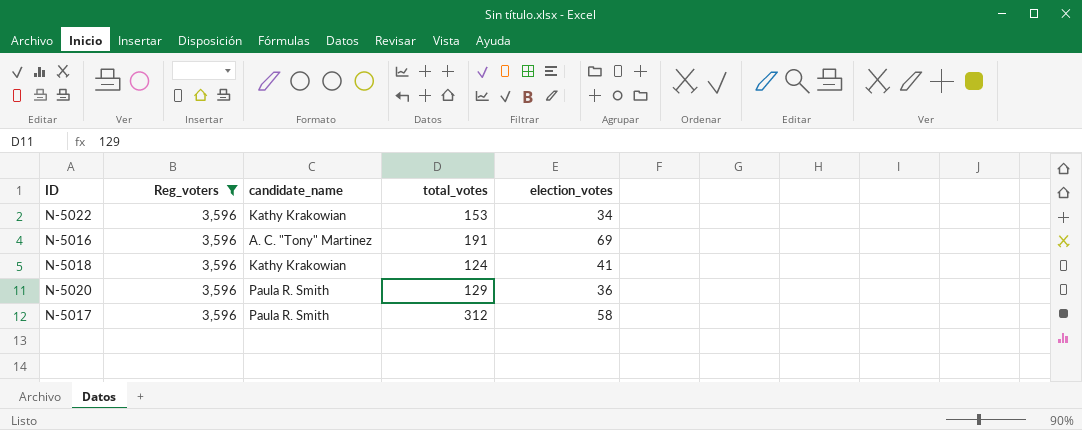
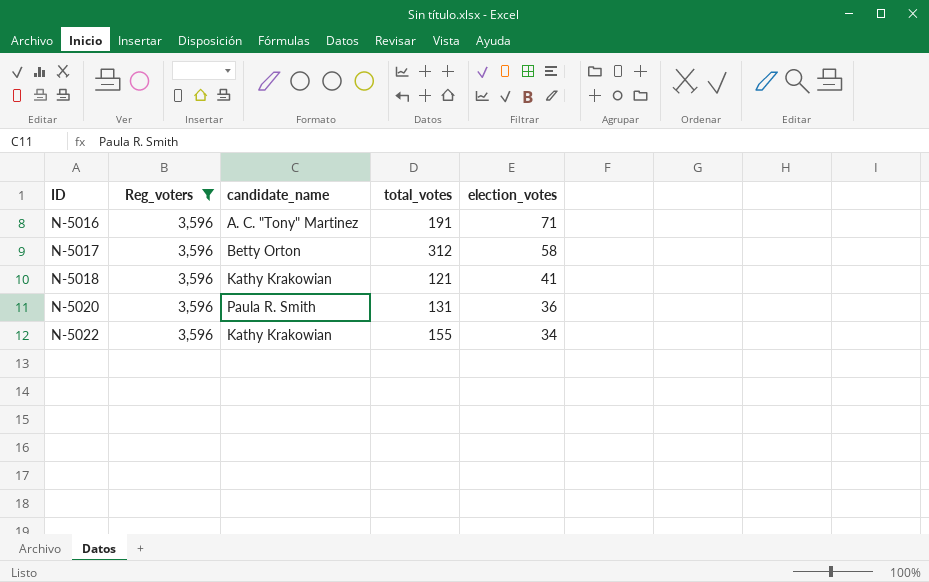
row order: none -> ID ascending
N-5016 | election_votes: 69 -> 71
N-5017 | candidate_name: Paula R. Smith -> Betty Orton
N-5018 | total_votes: 124 -> 121
N-5020 | total_votes: 129 -> 131
N-5022 | total_votes: 153 -> 155

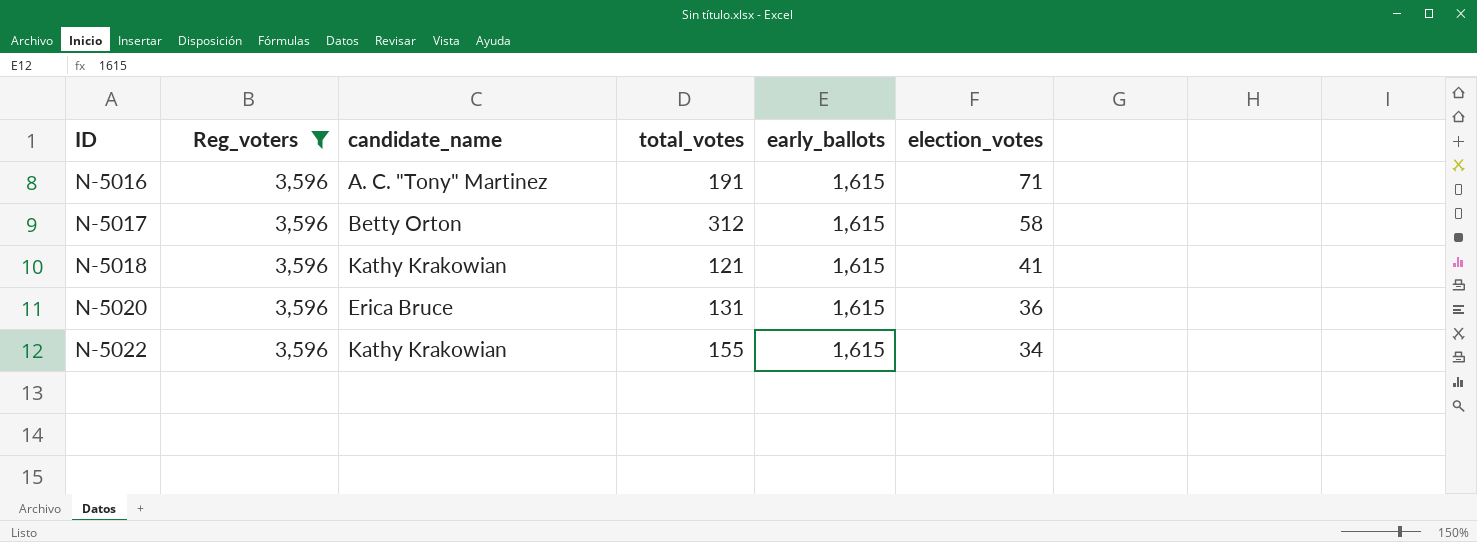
column early_ballots | position: none -> 5
N-5020 | candidate_name: Paula R. Smith -> Erica Bruce

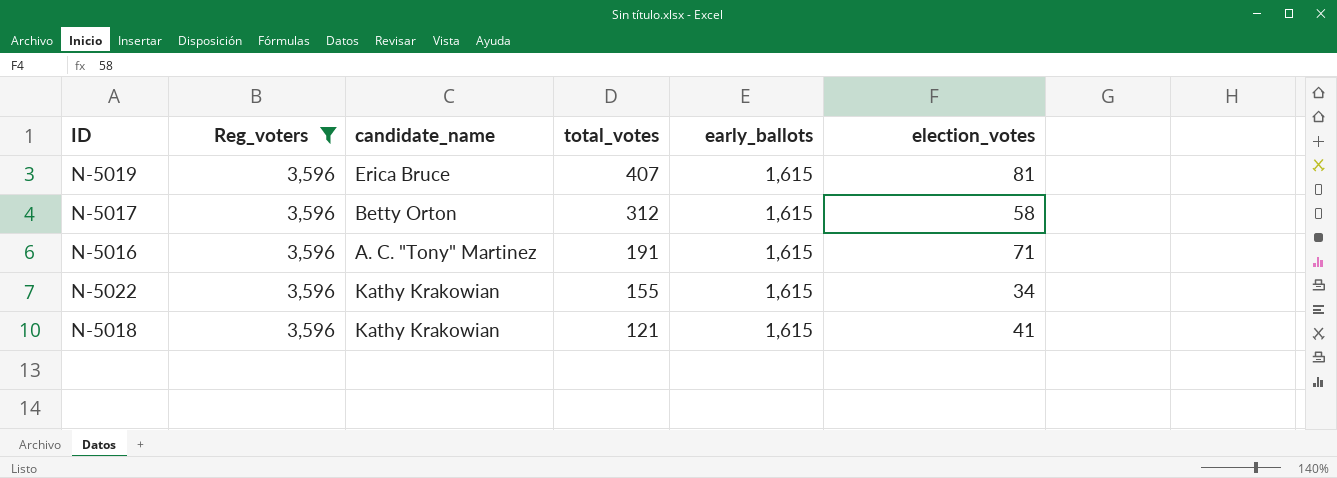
row order: ID ascending -> total_votes descending
row N-5020: 3,596 | Erica Bruce | 131 | 1,615 | 36 -> none
row N-5019: none -> 3,596 | Erica Bruce | 407 | 1,615 | 81

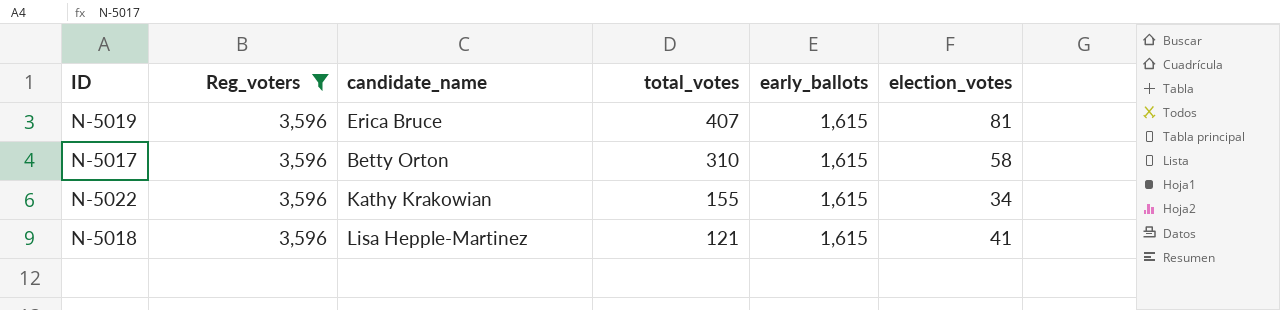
row N-5016: 3,596 | A. C. "Tony" Martinez | 191 | 1,615 | 71 -> none
N-5017 | total_votes: 312 -> 310
N-5018 | candidate_name: Kathy Krakowian -> Lisa Hepple-Martinez

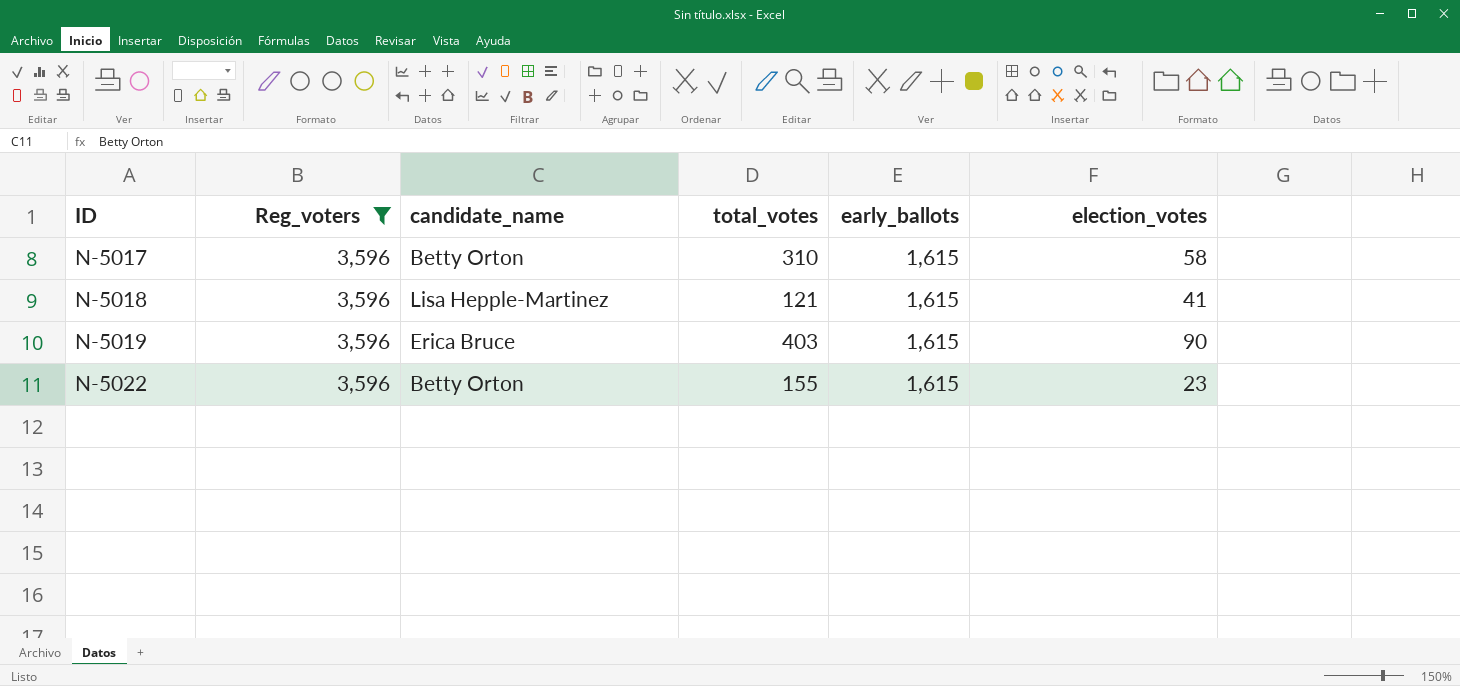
row order: total_votes descending -> ID ascending
N-5019 | total_votes: 407 -> 403
N-5019 | election_votes: 81 -> 90
N-5022 | candidate_name: Kathy Krakowian -> Betty Orton
N-5022 | election_votes: 34 -> 23

